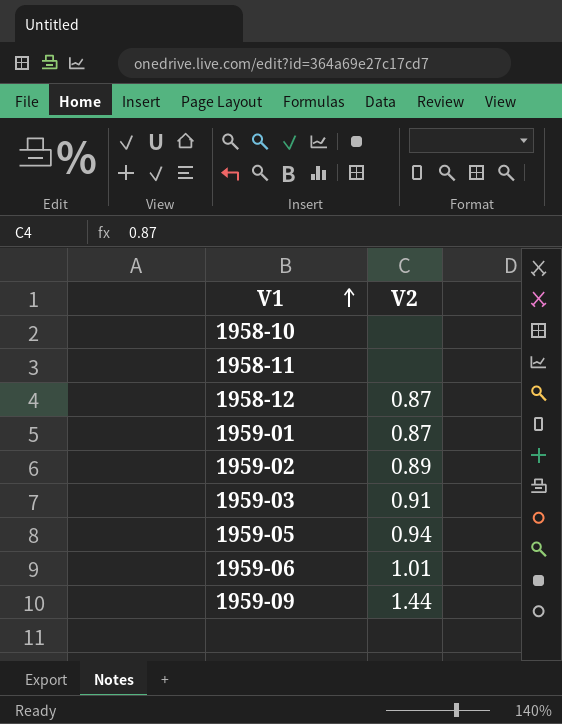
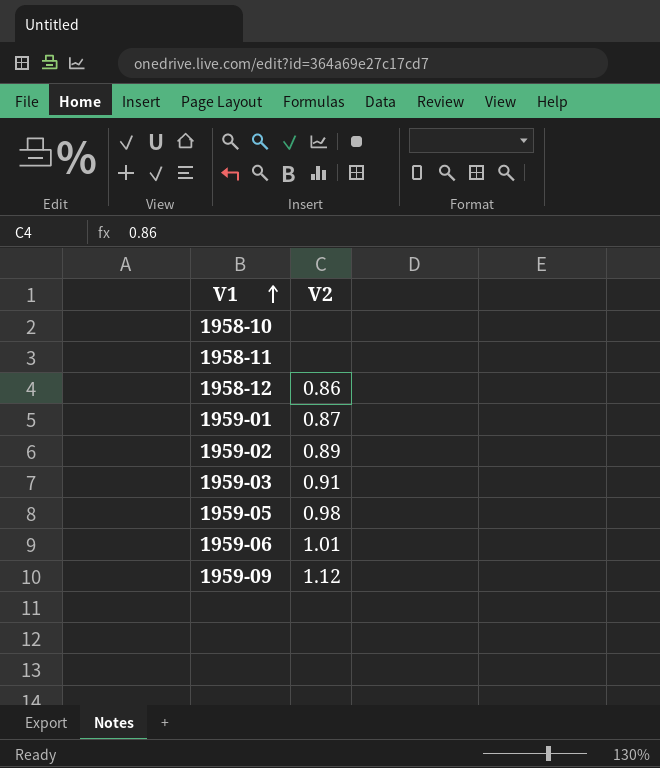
1958-12 | V2: 0.87 -> 0.86
1959-05 | V2: 0.94 -> 0.98
1959-09 | V2: 1.44 -> 1.12

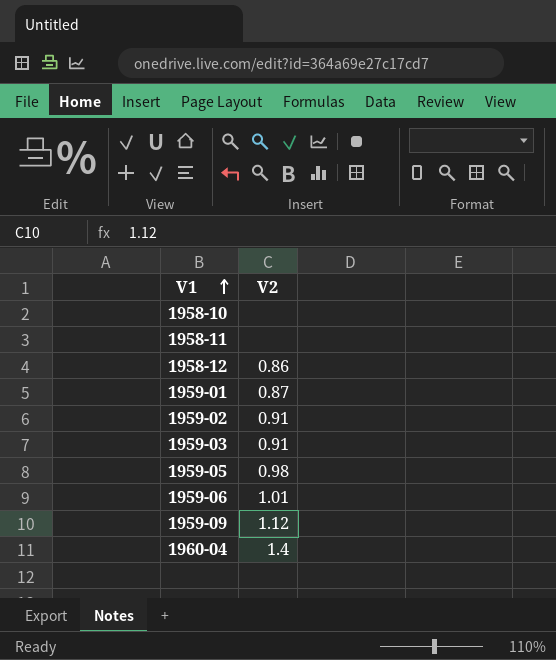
1959-02 | V2: 0.89 -> 0.91
row 1960-04: none -> 1.4

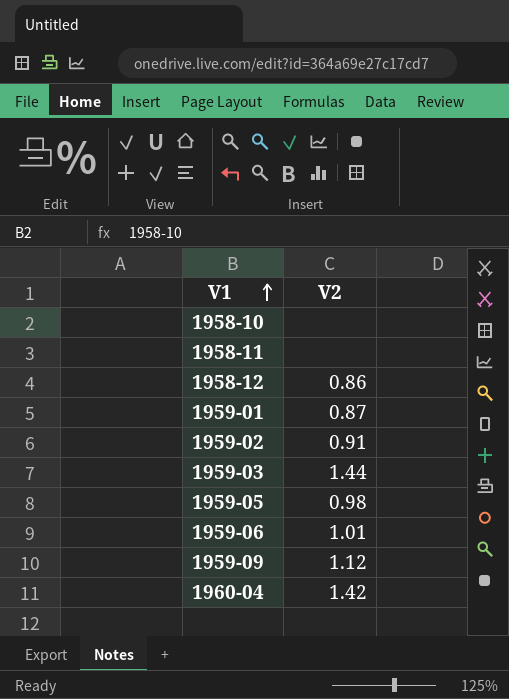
1959-03 | V2: 0.91 -> 1.44
1960-04 | V2: 1.4 -> 1.42

